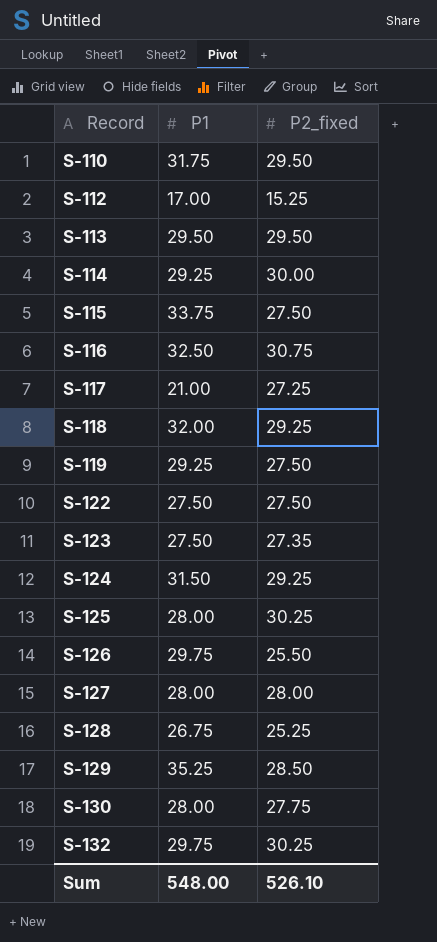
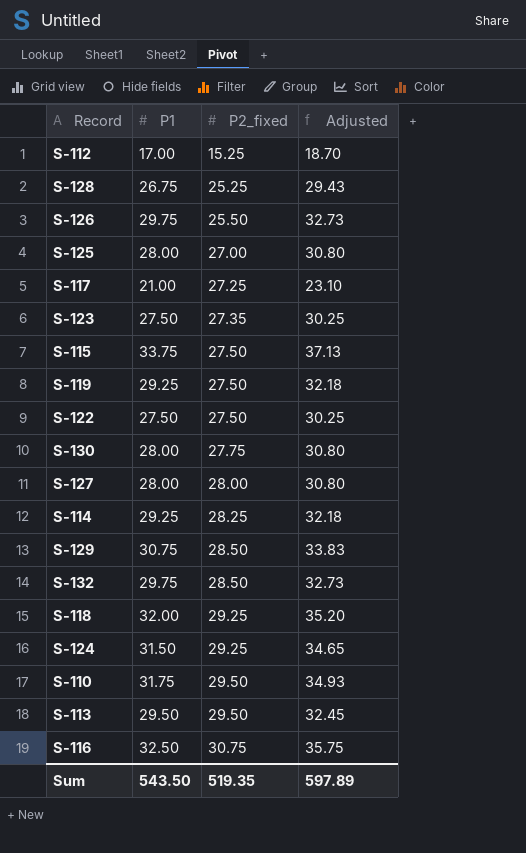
row order: Record ascending -> P2_fixed ascending
column Adjusted | formula: none -> [P1] * 1.1
S-125 | P2_fixed: 30.25 -> 27.00
S-114 | P2_fixed: 30.00 -> 28.25
S-129 | P1: 35.25 -> 30.75
S-132 | P2_fixed: 30.25 -> 28.50
Sum | P1: 548.00 -> 543.50
Sum | P2_fixed: 526.10 -> 519.35

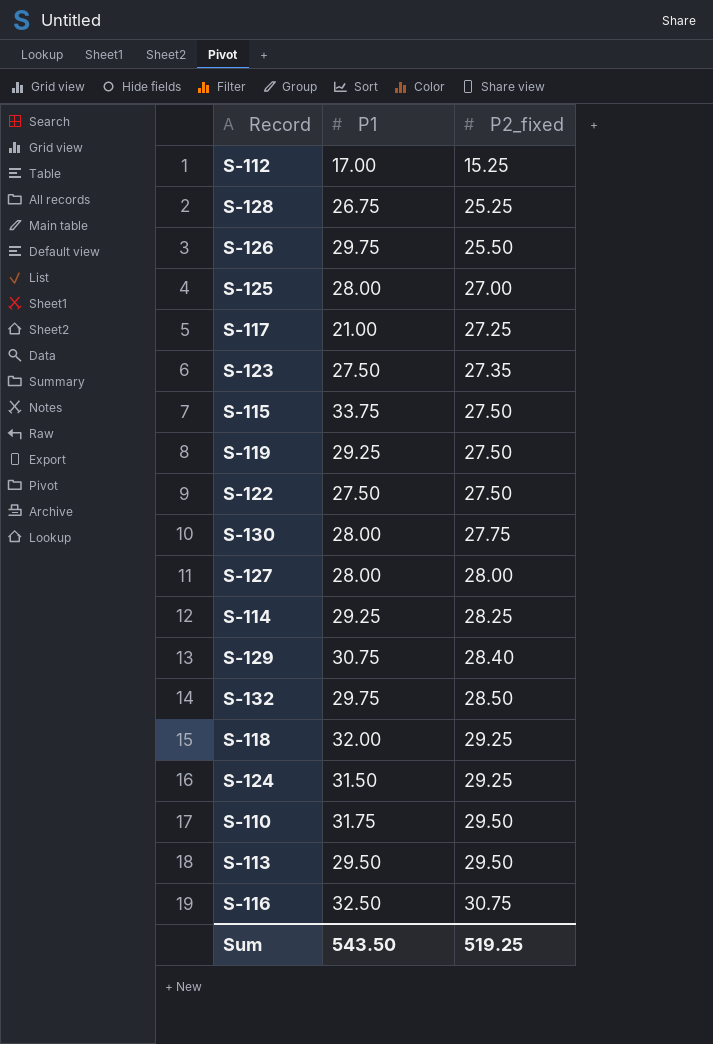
column Adjusted | formula: [P1] * 1.1 -> none
S-129 | P2_fixed: 28.50 -> 28.40
Sum | P2_fixed: 519.35 -> 519.25

